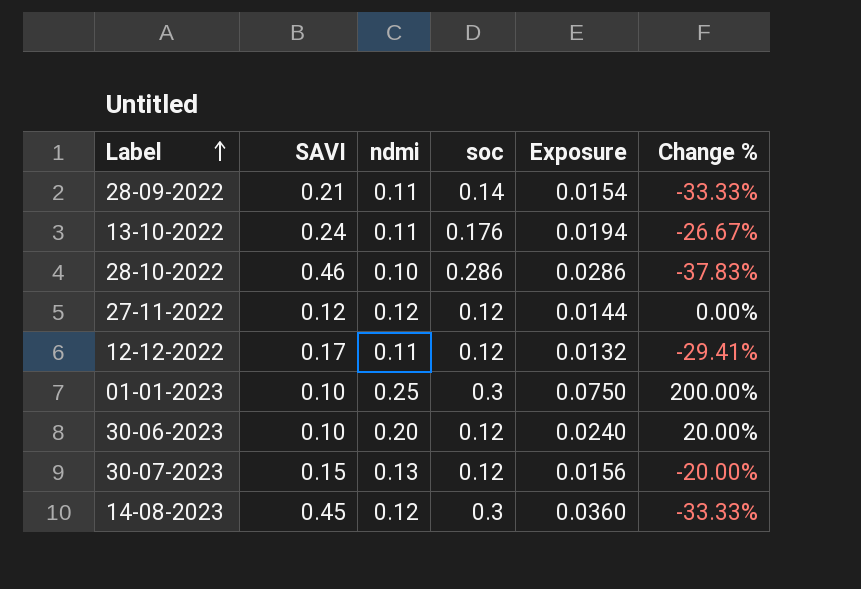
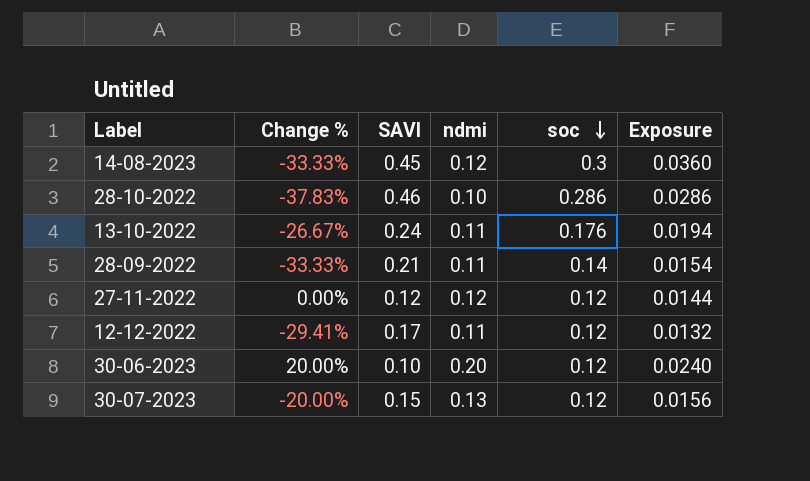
row order: Label ascending -> soc descending
column Change % | position: 6 -> 2
row 01-01-2023: 0.10 | 0.25 | 0.3 | 0.0750 | 200.00% -> none

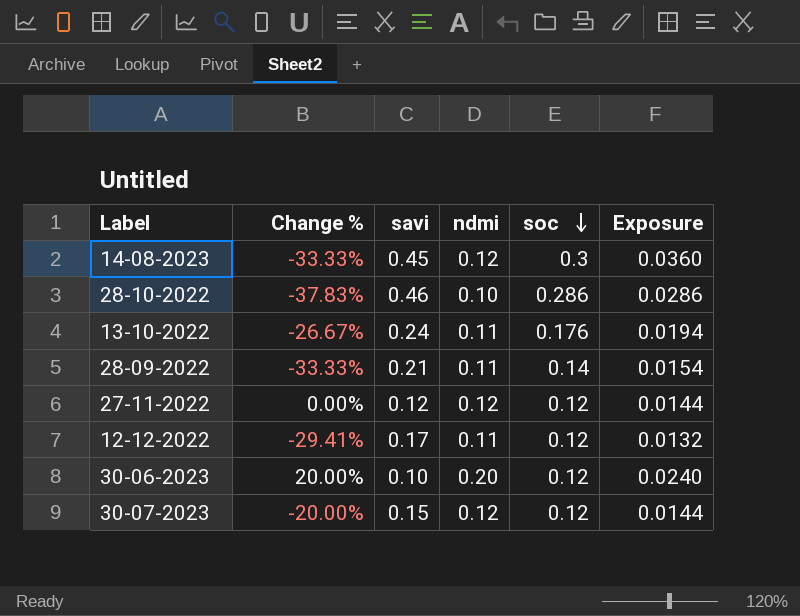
column name: SAVI -> savi
30-07-2023 | ndmi: 0.13 -> 0.12
30-07-2023 | Exposure: 0.0156 -> 0.0144

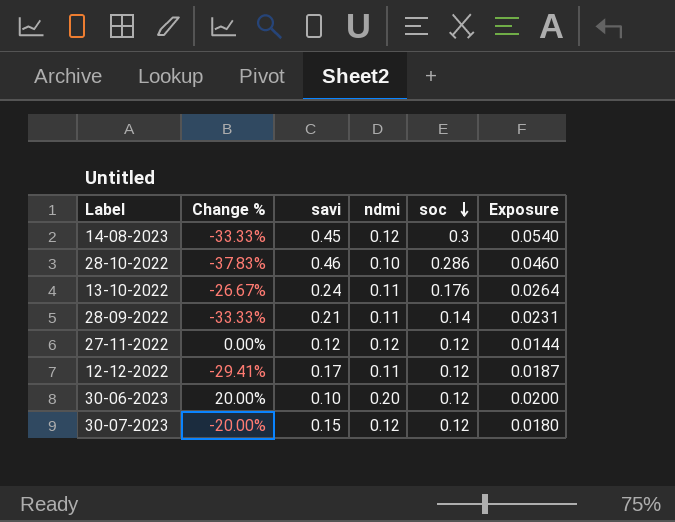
column Exposure | formula: [ndmi] * [soc] -> [savi] * [ndmi]

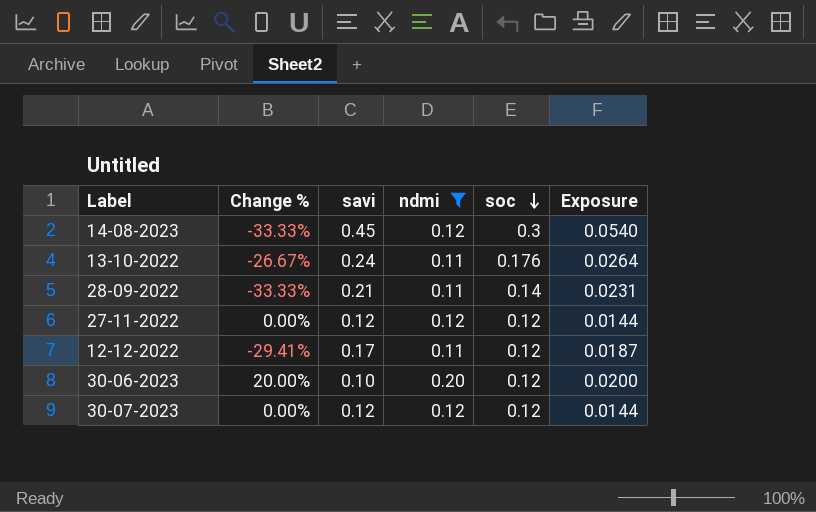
filter: none -> ndmi != 0.10
30-07-2023 | Change %: -20.00% -> 0.00%
30-07-2023 | savi: 0.15 -> 0.12
30-07-2023 | Exposure: 0.0180 -> 0.0144

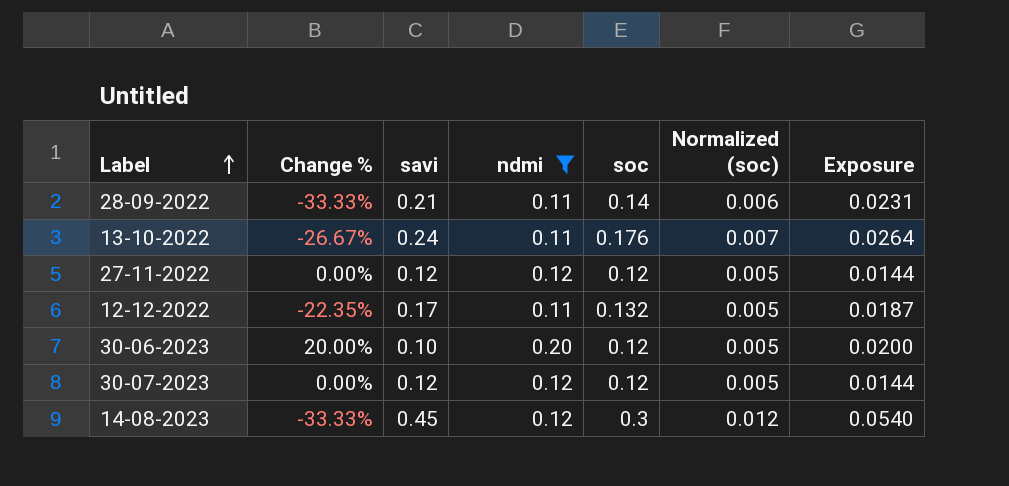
row order: soc descending -> Label ascending
column Normalized (soc) | formula: none -> [soc] * 0.04
12-12-2022 | Change %: -29.41% -> -22.35%
12-12-2022 | soc: 0.12 -> 0.132

